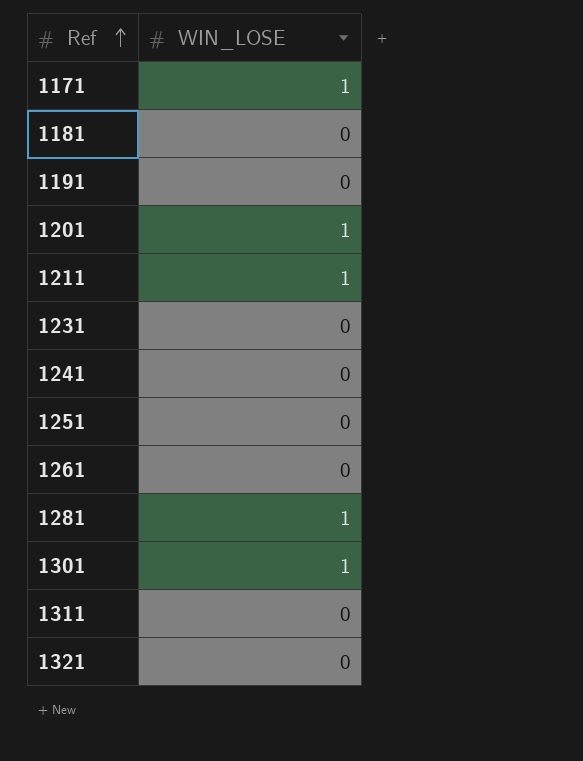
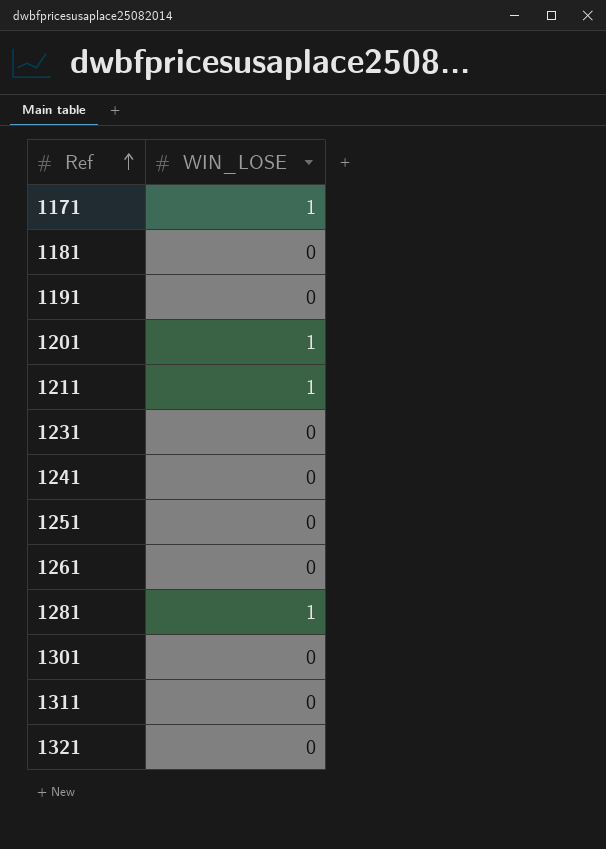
1301 | WIN_LOSE: 1 -> 0

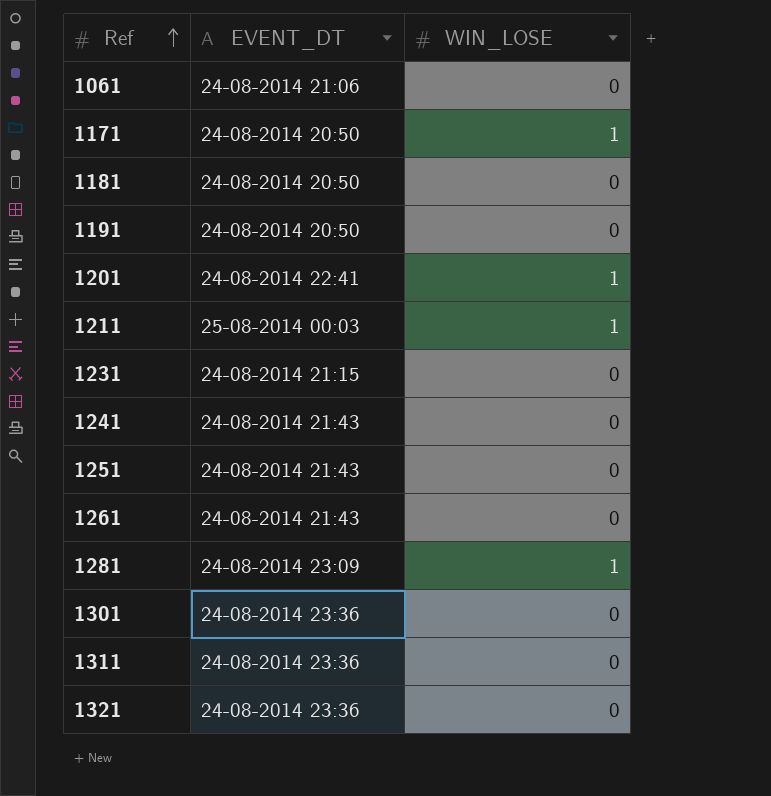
column EVENT_DT | position: none -> 2
row 1061: none -> 24-08-2014 21:06 | 0

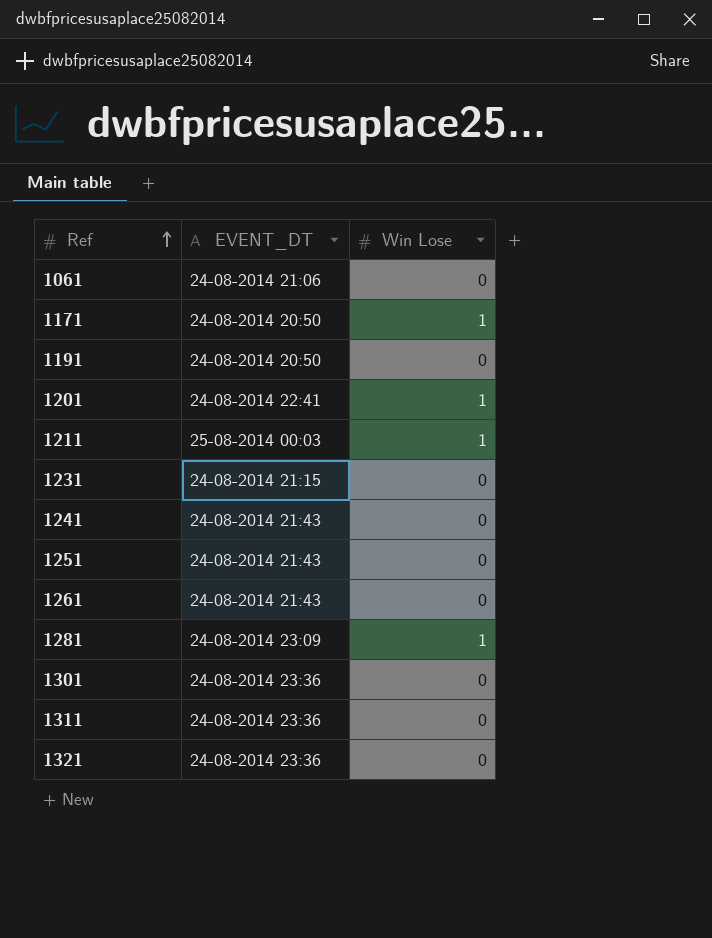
column name: WIN_LOSE -> Win Lose
row 1181: 24-08-2014 20:50 | 0 -> none

